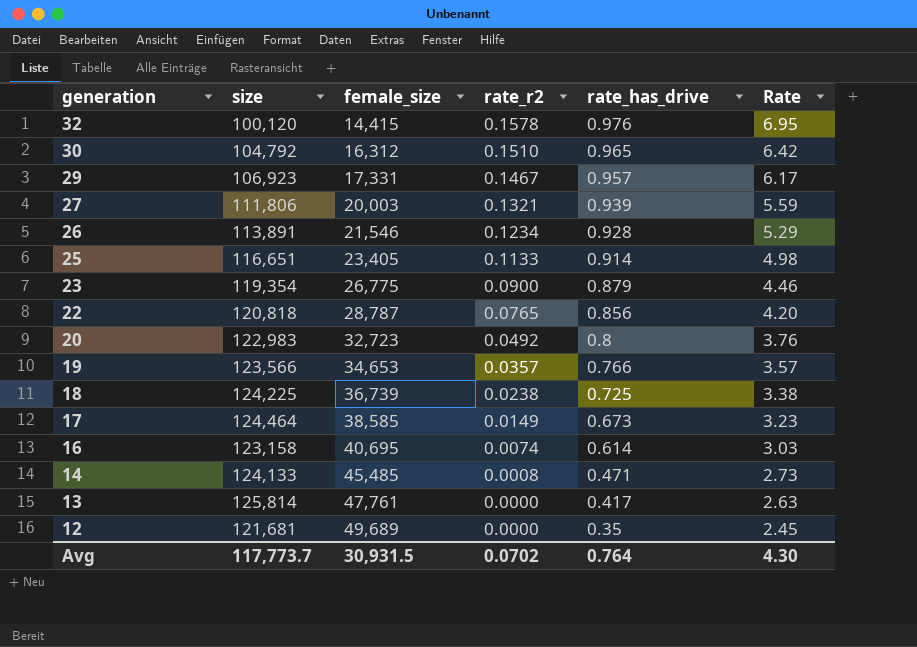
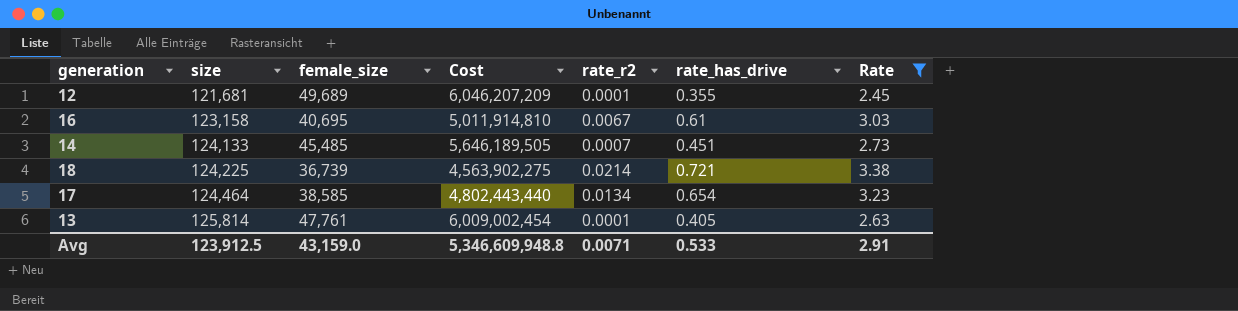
filter: none -> Rate <= 3.38
row order: generation descending -> size ascending
column Cost | formula: none -> [size] * [female_size]
12 | rate_r2: 0.0000 -> 0.0001
12 | rate_has_drive: 0.35 -> 0.355
16 | rate_r2: 0.0074 -> 0.0067
16 | rate_has_drive: 0.614 -> 0.61
14 | rate_r2: 0.0008 -> 0.0007
14 | rate_has_drive: 0.471 -> 0.451
18 | rate_r2: 0.0238 -> 0.0214
18 | rate_has_drive: 0.725 -> 0.721
17 | rate_r2: 0.0149 -> 0.0134
17 | rate_has_drive: 0.673 -> 0.654
13 | rate_r2: 0.0000 -> 0.0001
13 | rate_has_drive: 0.417 -> 0.405
Avg | size: 117,773.7 -> 123,912.5
Avg | female_size: 30,931.5 -> 43,159.0
Avg | rate_r2: 0.0702 -> 0.0071
Avg | rate_has_drive: 0.764 -> 0.533
Avg | Rate: 4.30 -> 2.91

